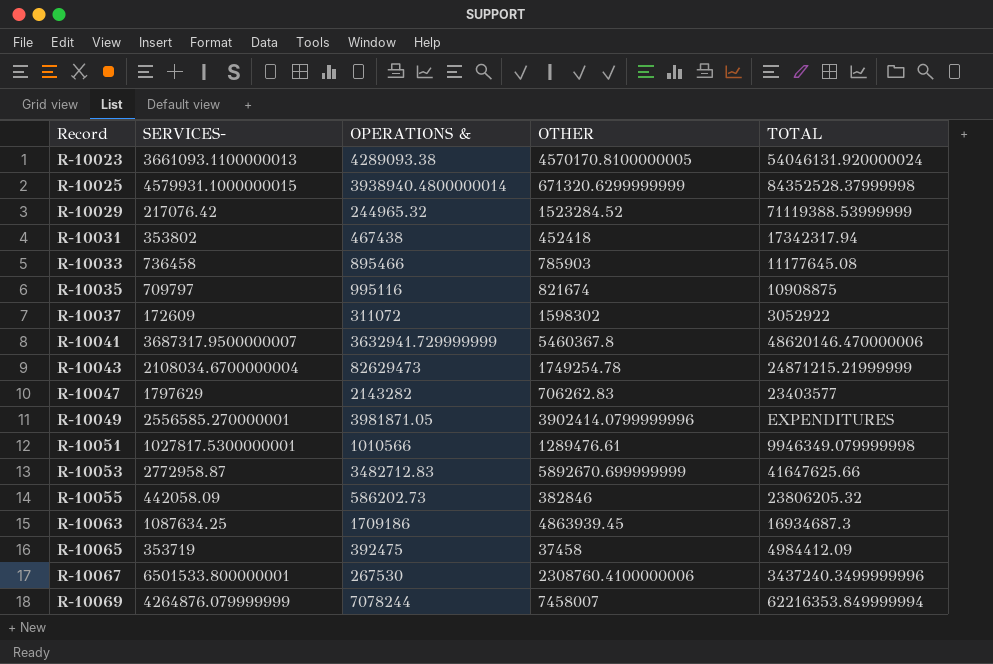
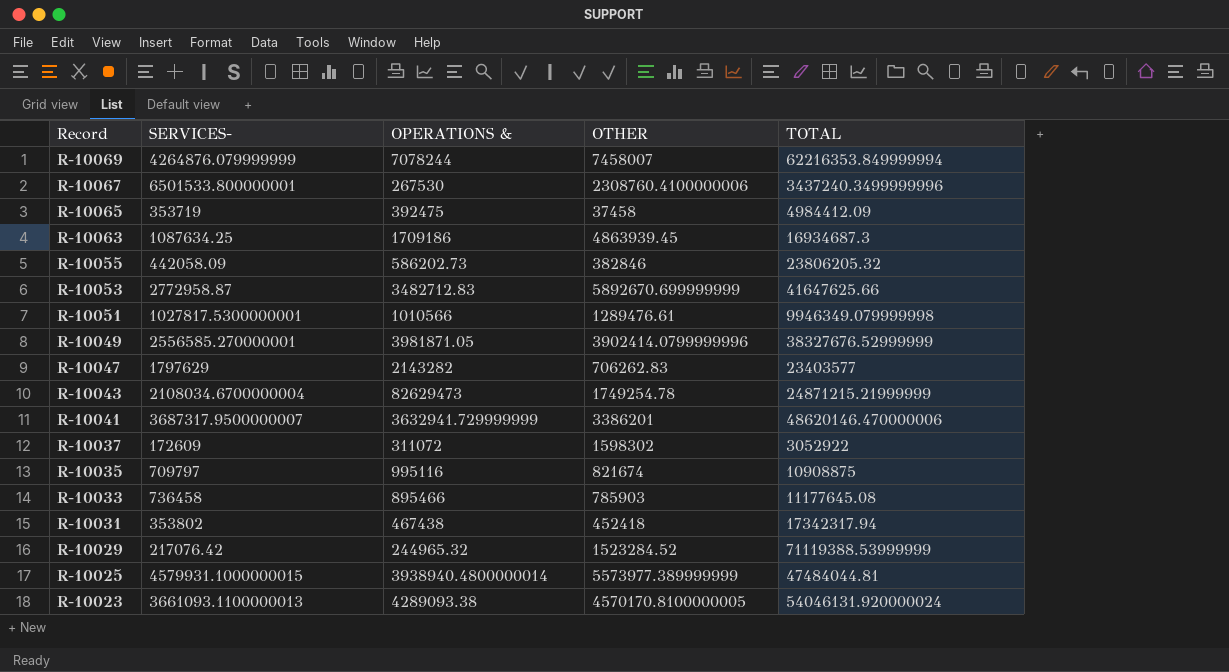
row order: Record ascending -> Record descending
R-10049 | TOTAL: EXPENDITURES -> 38327676.52999999
R-10041 | OTHER: 5460367.8 -> 3386201
R-10025 | OTHER: 671320.6299999999 -> 5573977.389999999
R-10025 | TOTAL: 84352528.37999998 -> 47484044.81

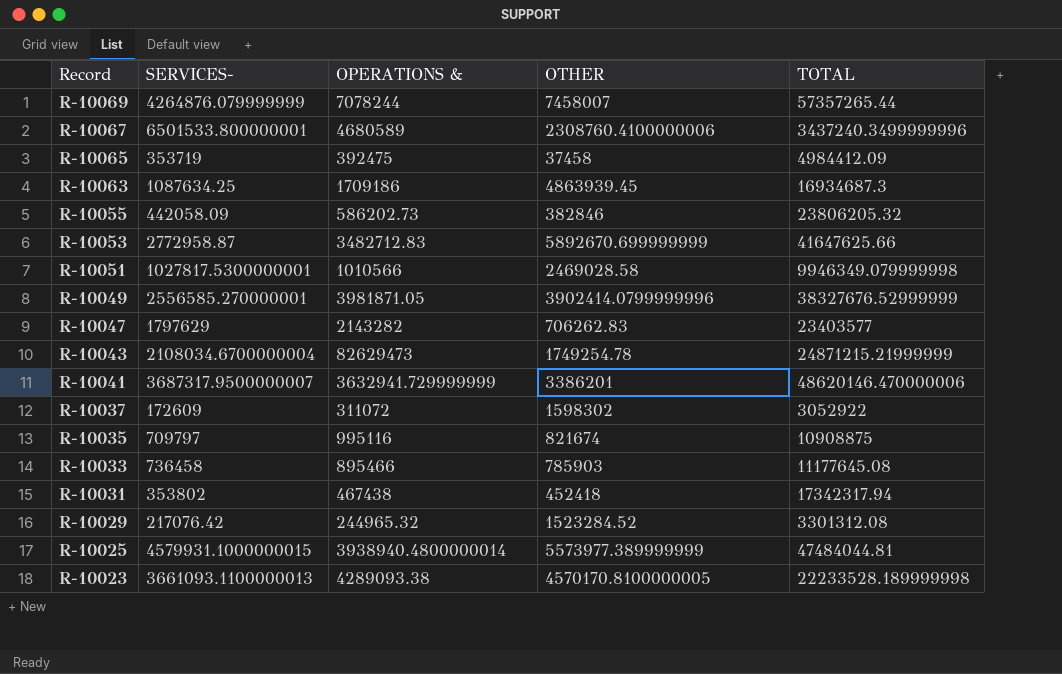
R-10069 | TOTAL: 62216353.849999994 -> 57357265.44
R-10067 | OPERATIONS &: 267530 -> 4680589
R-10051 | OTHER: 1289476.61 -> 2469028.58
R-10029 | TOTAL: 71119388.53999999 -> 3301312.08
R-10023 | TOTAL: 54046131.920000024 -> 22233528.189999998

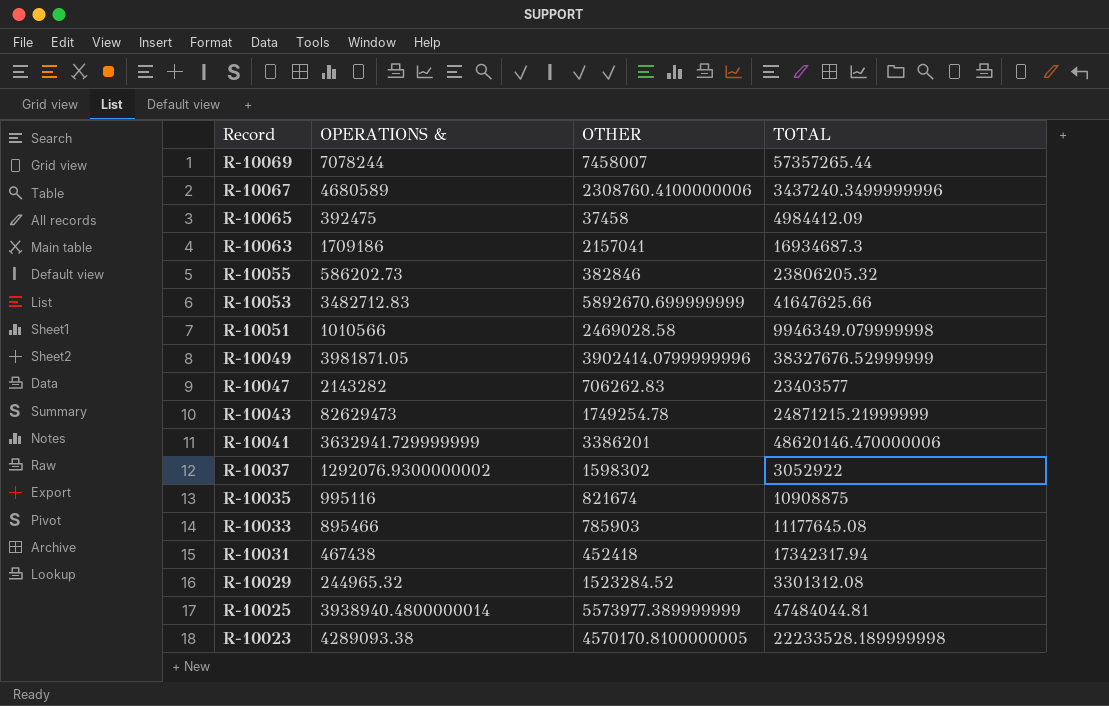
column SERVICES- | position: 2 -> none
R-10063 | OTHER: 4863939.45 -> 2157041
R-10037 | OPERATIONS &: 311072 -> 1292076.9300000002

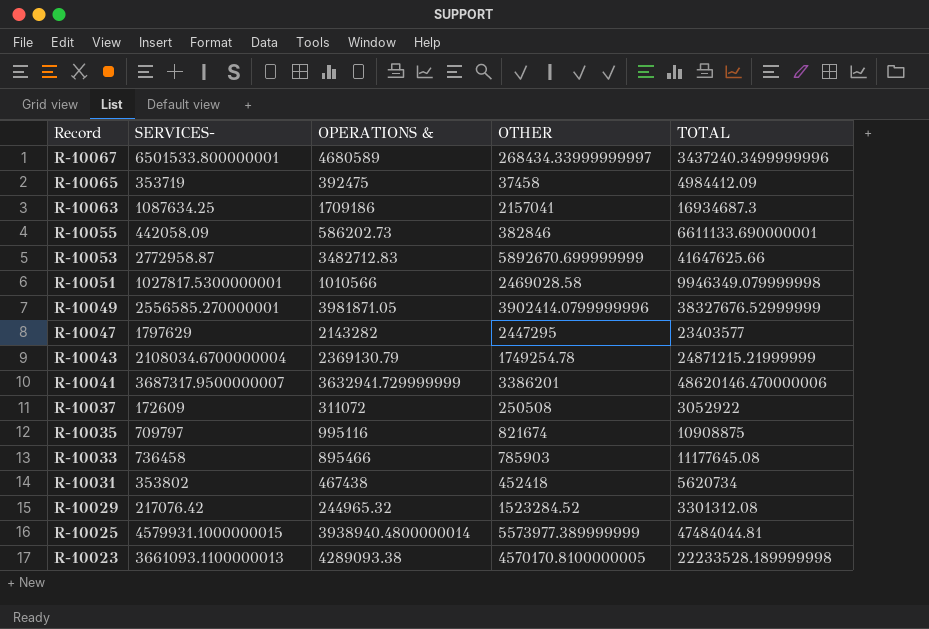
column SERVICES- | position: none -> 2
row R-10069: 7078244 | 7458007 | 57357265.44 -> none
R-10067 | OTHER: 2308760.4100000006 -> 268434.33999999997
R-10055 | TOTAL: 23806205.32 -> 6611133.690000001
R-10047 | OTHER: 706262.83 -> 2447295
R-10043 | OPERATIONS &: 82629473 -> 2369130.79
R-10037 | OPERATIONS &: 1292076.9300000002 -> 311072
R-10037 | OTHER: 1598302 -> 250508
R-10031 | TOTAL: 17342317.94 -> 5620734

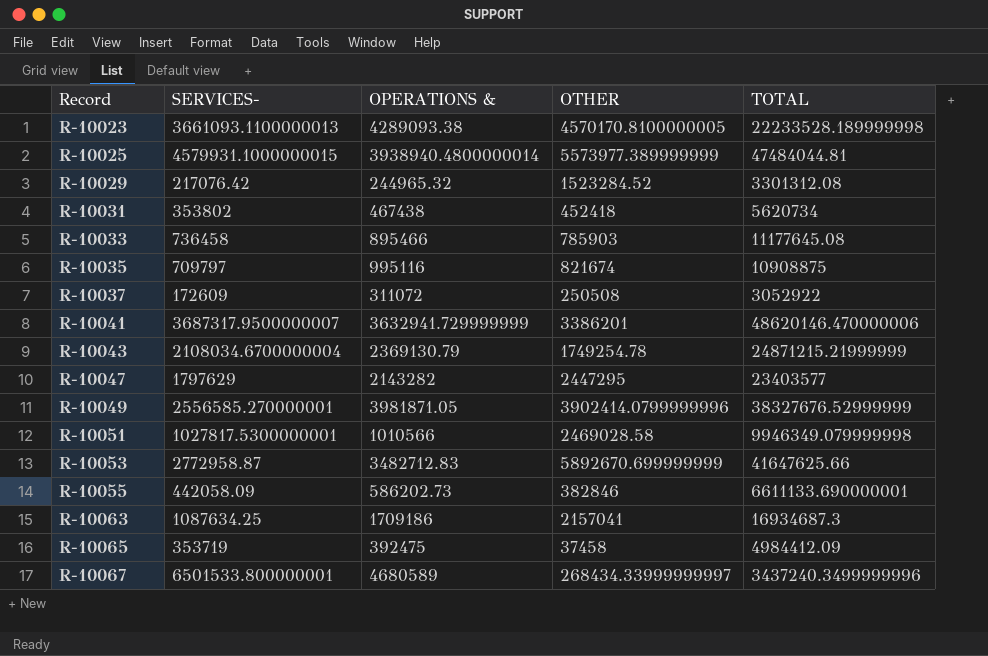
row order: Record descending -> Record ascending

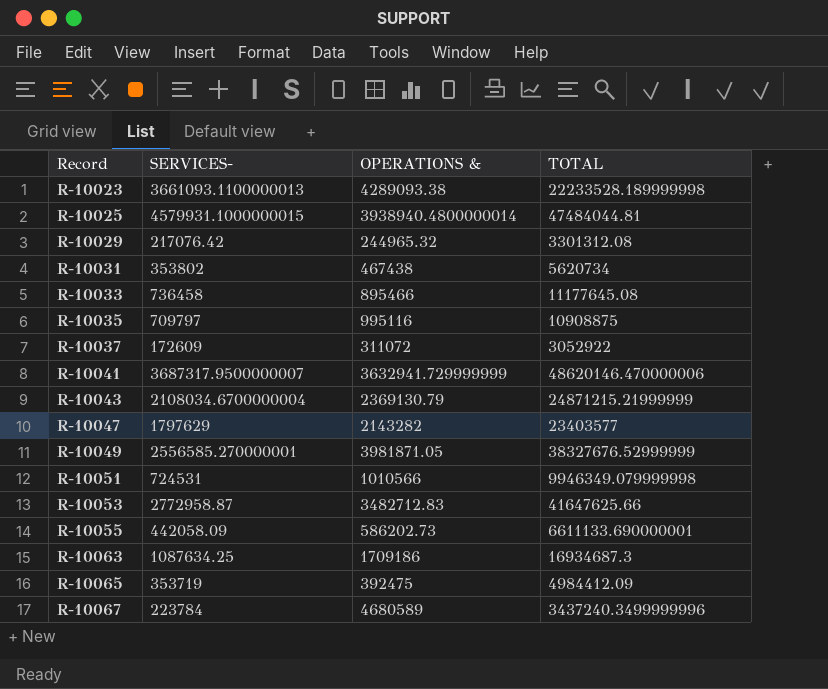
column OTHER | position: 4 -> none
R-10051 | SERVICES-: 1027817.5300000001 -> 724531
R-10067 | SERVICES-: 6501533.800000001 -> 223784

